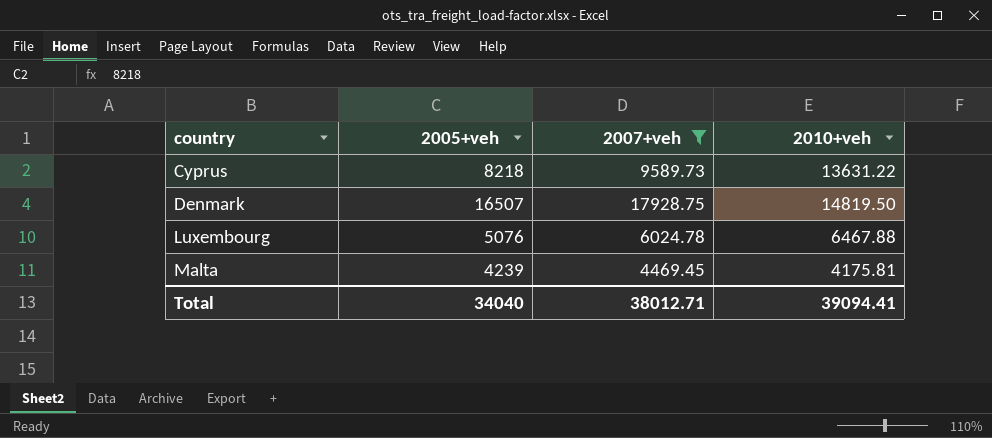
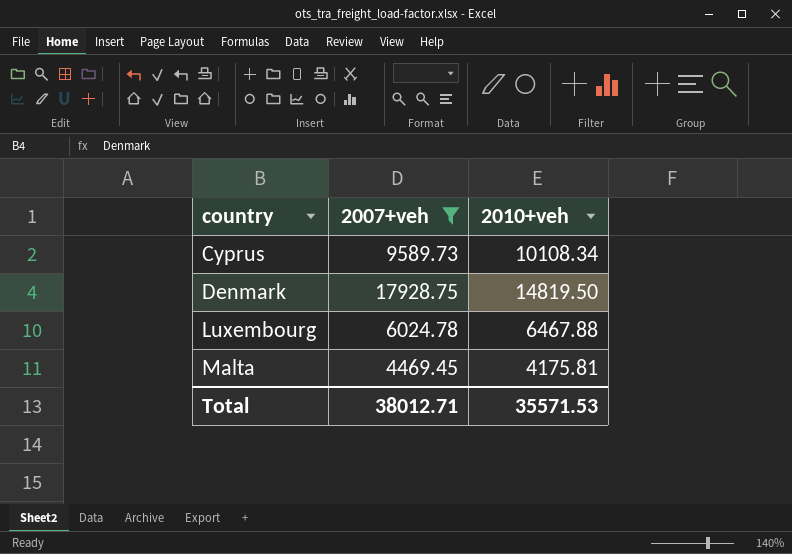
column 2005+veh | position: 2 -> none
Cyprus | 2010+veh: 13631.22 -> 10108.34
Total | 2010+veh: 39094.41 -> 35571.53

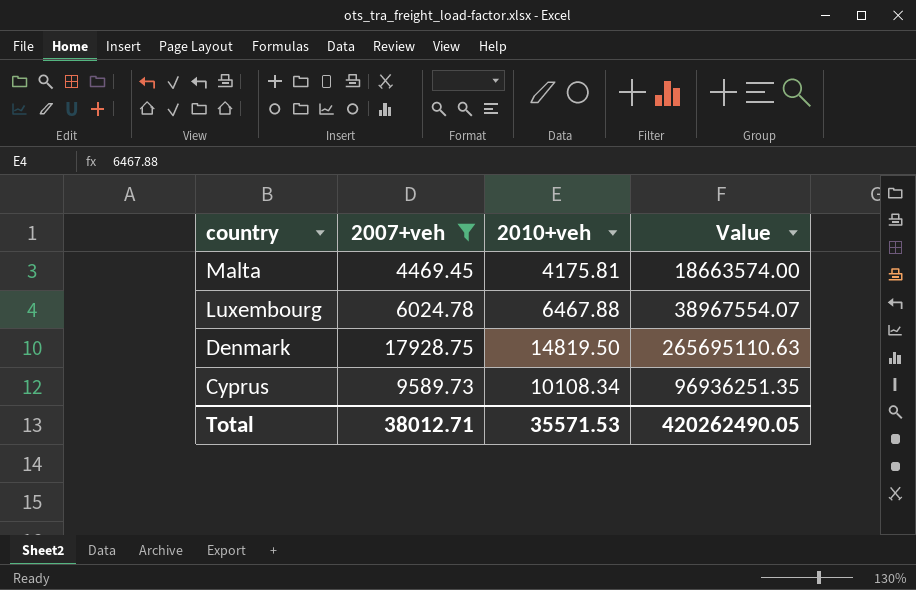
row order: country ascending -> country descending
column Value | formula: none -> [2007+veh] * [2010+veh]

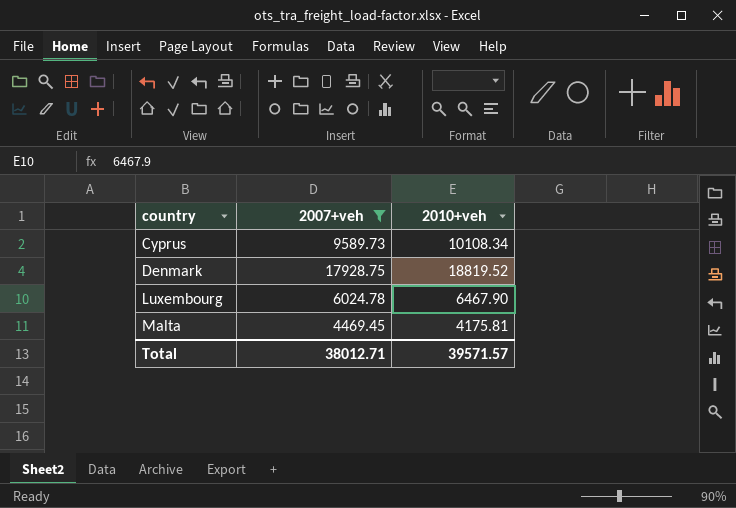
row order: country descending -> country ascending
column Value | formula: [2007+veh] * [2010+veh] -> none
Denmark | 2010+veh: 14819.50 -> 18819.52
Luxembourg | 2010+veh: 6467.88 -> 6467.90
Total | 2010+veh: 35571.53 -> 39571.57

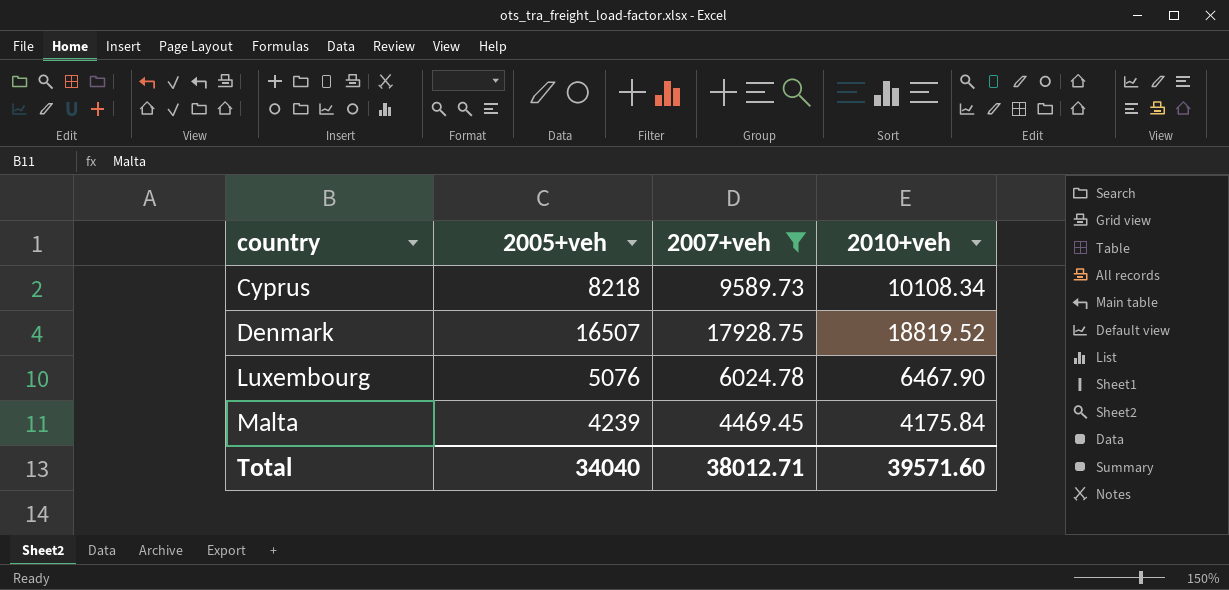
column 2005+veh | position: none -> 2
Malta | 2010+veh: 4175.81 -> 4175.84
Total | 2010+veh: 39571.57 -> 39571.60

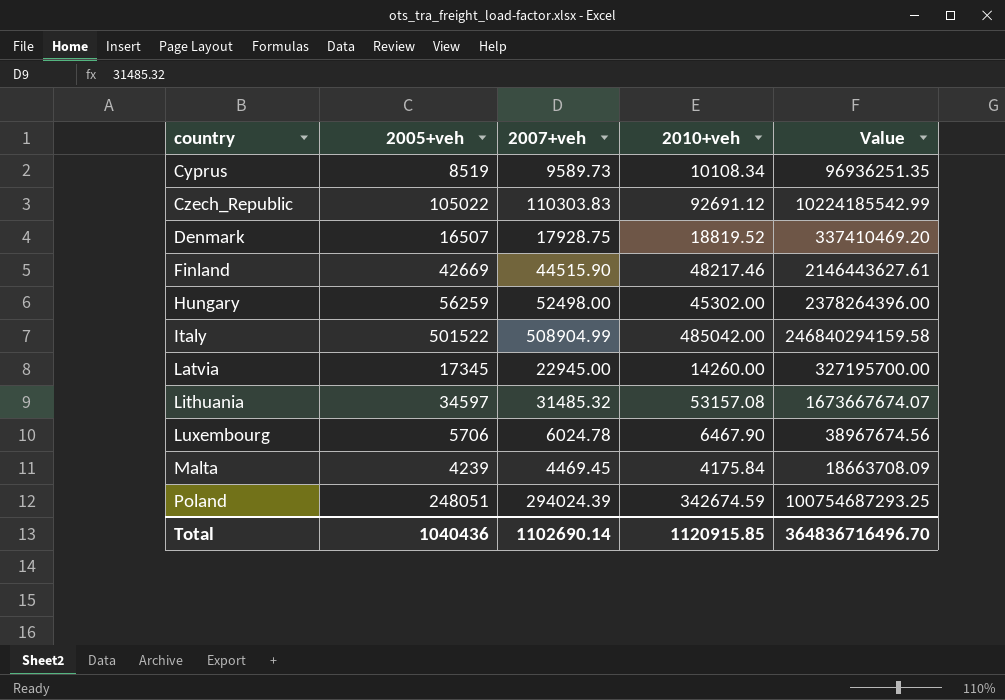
filter: 2007+veh <= 17928.75 -> none
column Value | formula: none -> [2007+veh] * [2010+veh]
Cyprus | 2005+veh: 8218 -> 8519
Luxembourg | 2005+veh: 5076 -> 5706
Total | 2005+veh: 34040 -> 1040436
Total | 2007+veh: 38012.71 -> 1102690.14
Total | 2010+veh: 39571.60 -> 1120915.85

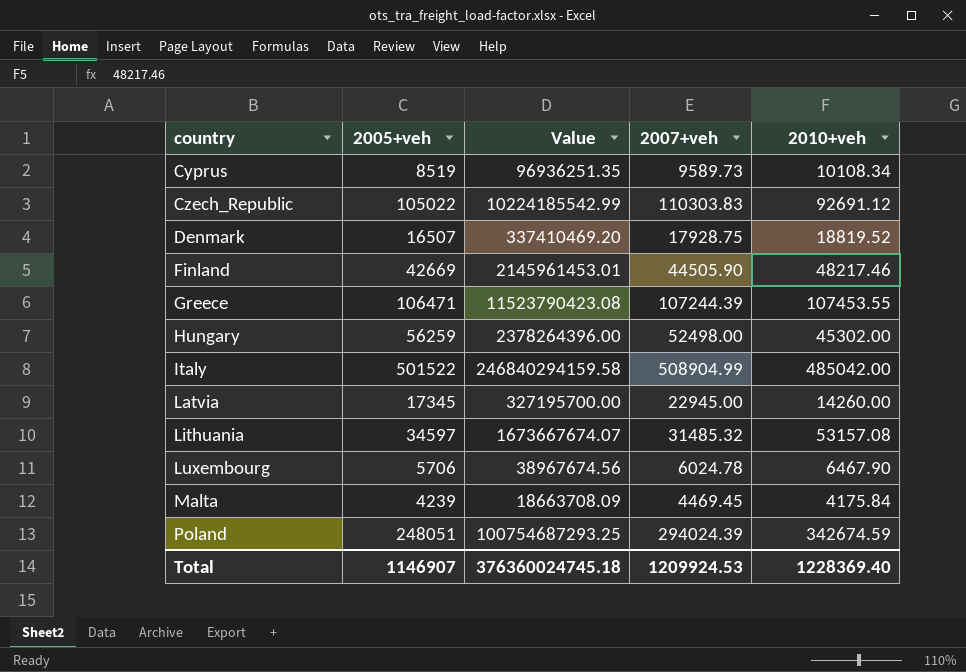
column Value | position: 5 -> 3
Finland | Value: 2146443627.61 -> 2145961453.01
Finland | 2007+veh: 44515.90 -> 44505.90
row Greece: none -> 106471 | 11523790423.08 | 107244.39 | 107453.55
Total | 2005+veh: 1040436 -> 1146907
Total | Value: 364836716496.70 -> 376360024745.18
Total | 2007+veh: 1102690.14 -> 1209924.53
Total | 2010+veh: 1120915.85 -> 1228369.40

